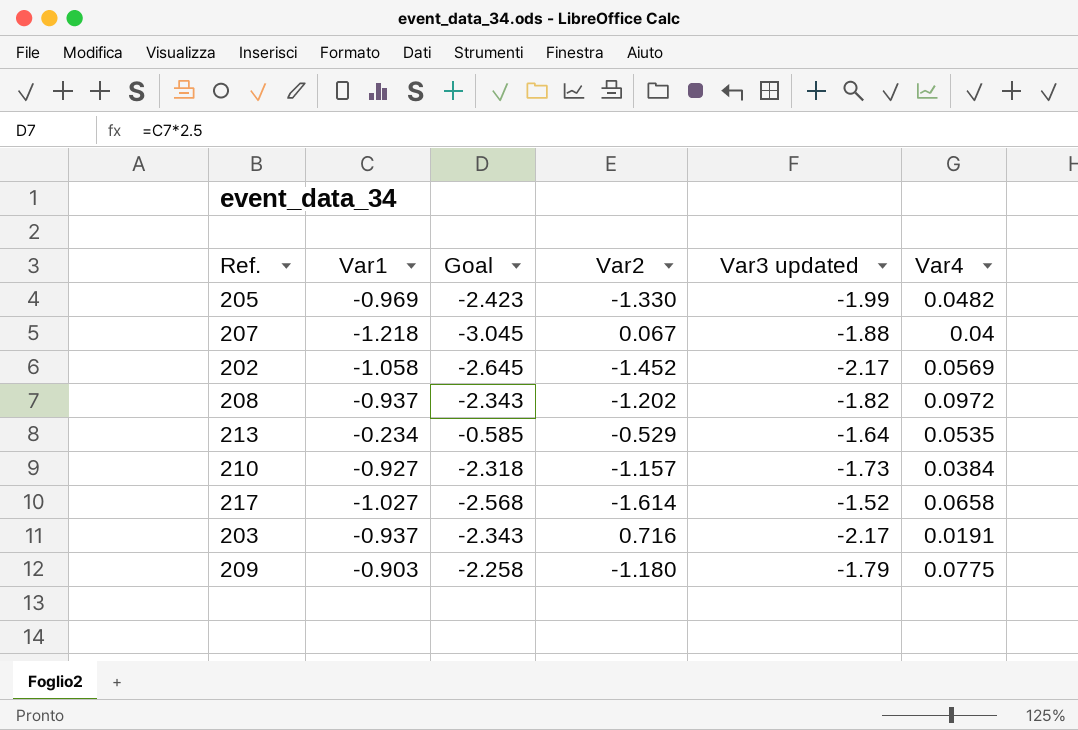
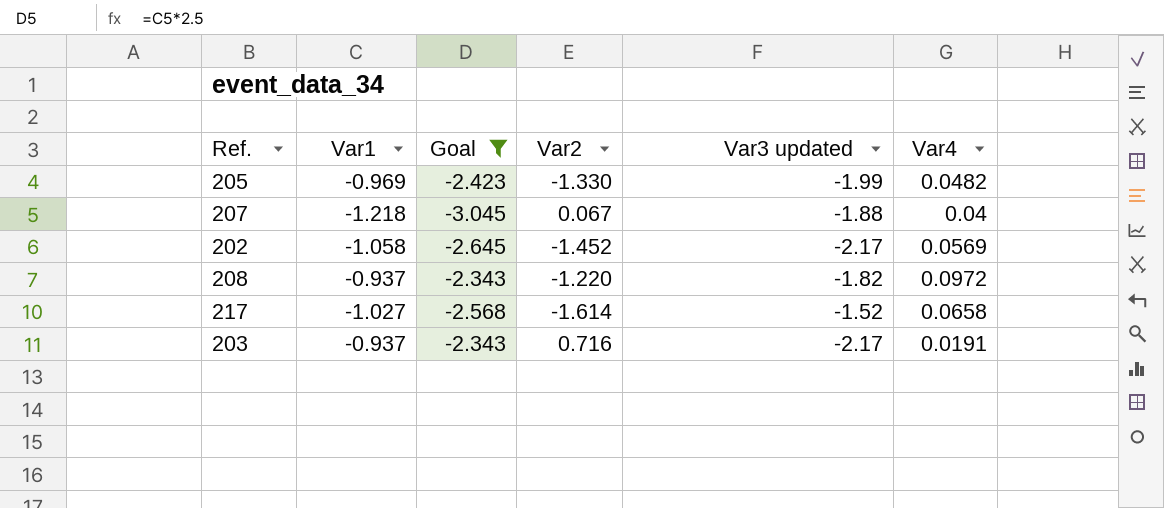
filter: none -> Goal <= -2.343
208 | Var2: -1.202 -> -1.220

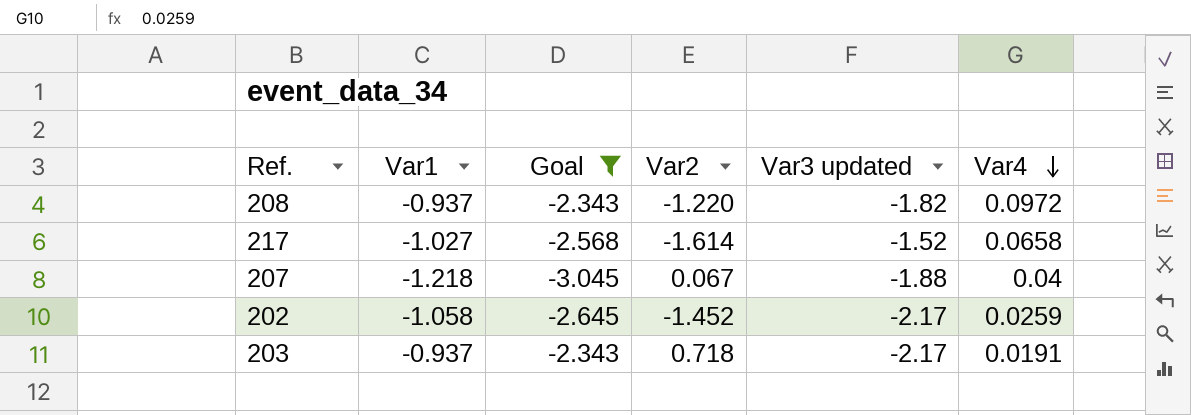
row order: none -> Var4 descending
row 205: -0.969 | -2.423 | -1.330 | -1.99 | 0.0482 -> none
202 | Var4: 0.0569 -> 0.0259
203 | Var2: 0.716 -> 0.718

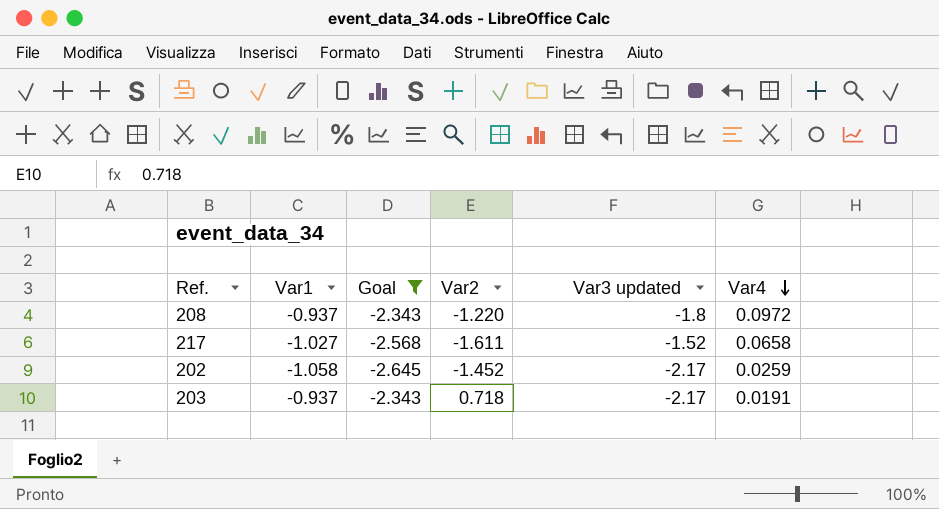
row 207: -1.218 | -3.045 | 0.067 | -1.88 | 0.04 -> none
208 | Var3 updated: -1.82 -> -1.8
217 | Var2: -1.614 -> -1.611

